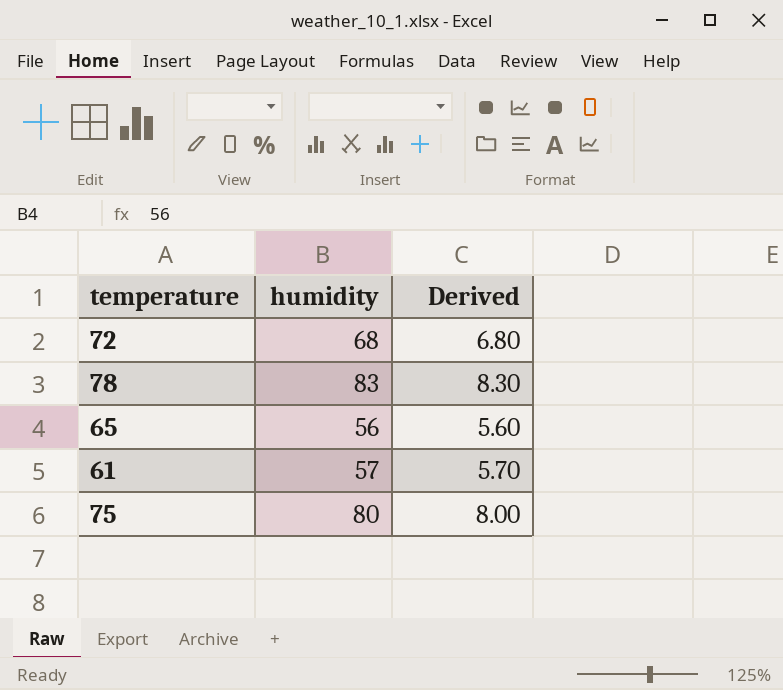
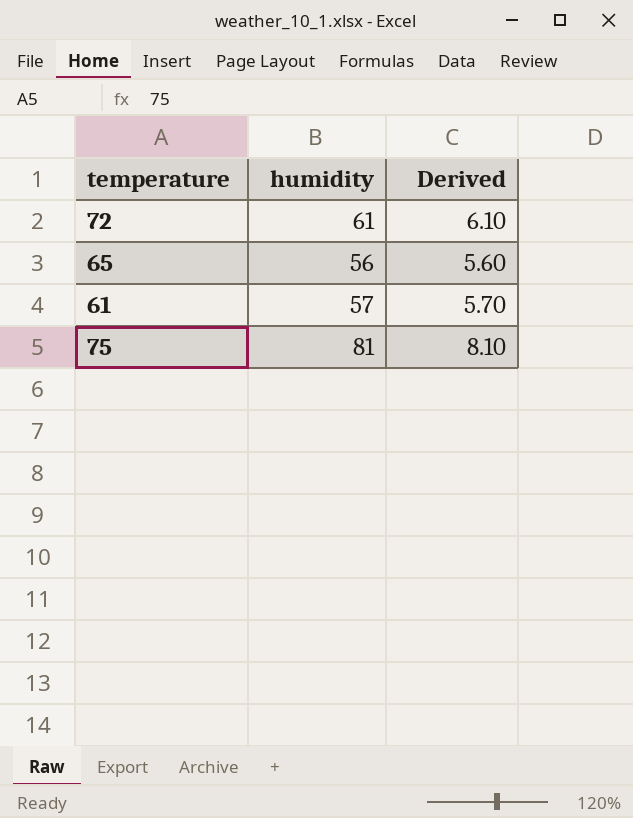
row 78: 83 | 8.30 -> none
72 | humidity: 68 -> 61
72 | Derived: 6.80 -> 6.10
75 | humidity: 80 -> 81
75 | Derived: 8.00 -> 8.10

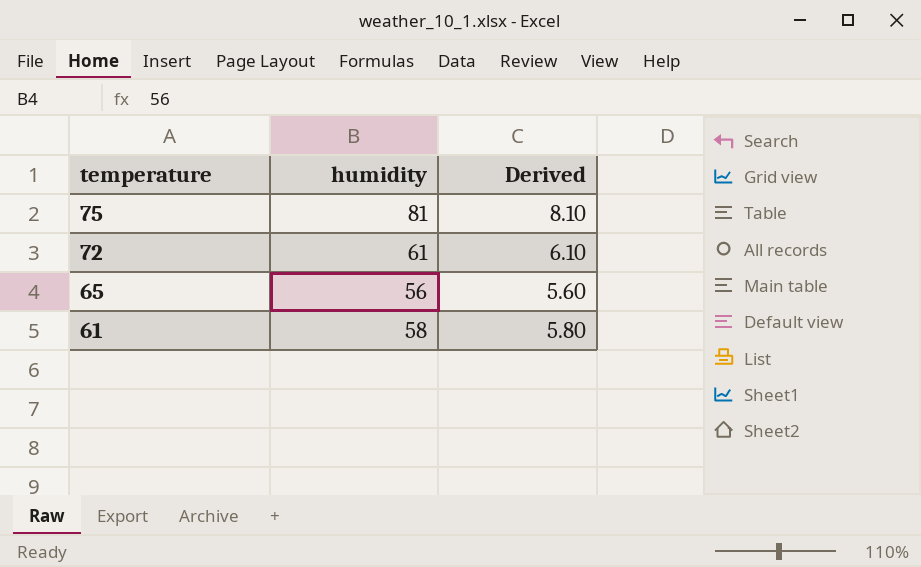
row order: none -> temperature descending
61 | humidity: 57 -> 58
61 | Derived: 5.70 -> 5.80

